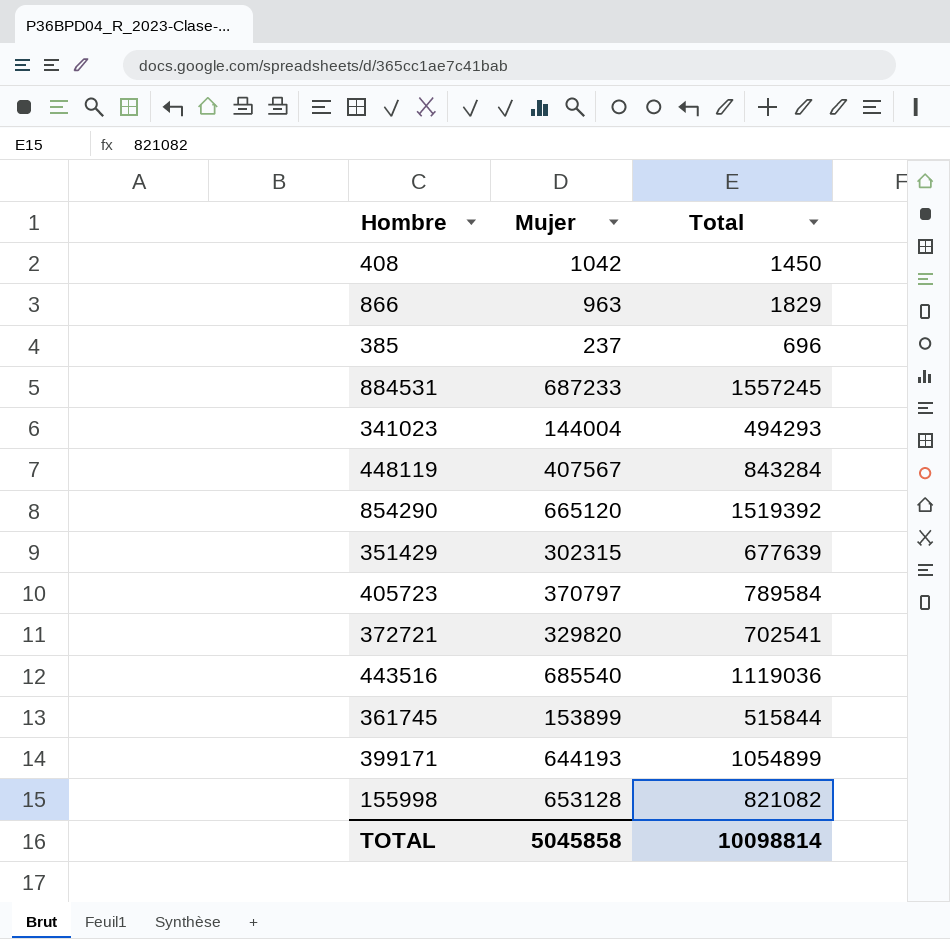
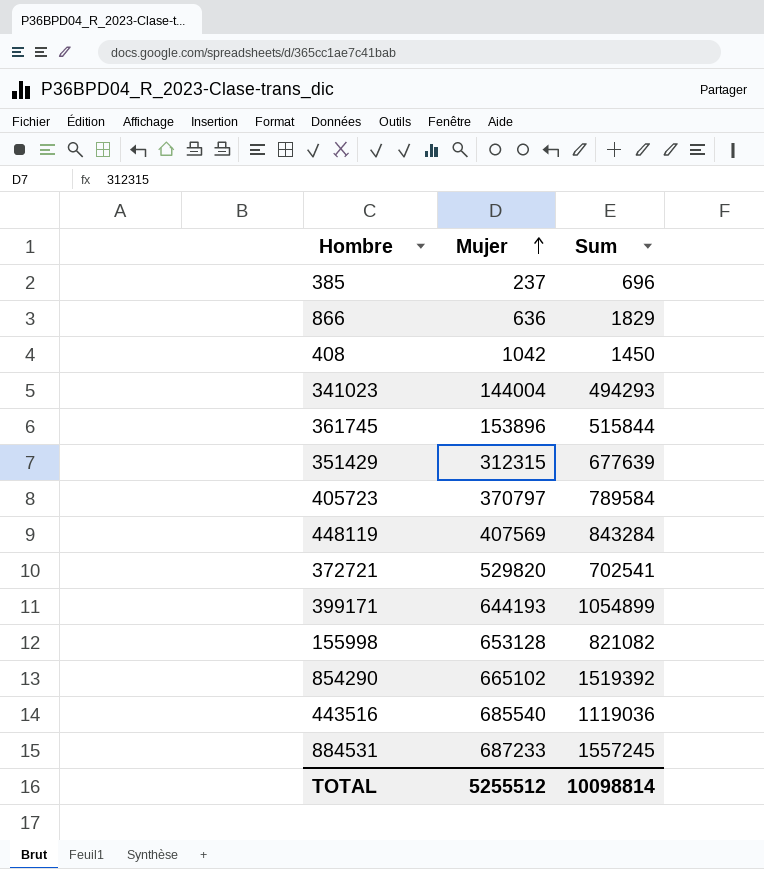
row order: none -> Mujer ascending
column name: Total -> Sum
866 | Mujer: 963 -> 636
361745 | Mujer: 153899 -> 153896
351429 | Mujer: 302315 -> 312315
448119 | Mujer: 407567 -> 407569
372721 | Mujer: 329820 -> 529820
854290 | Mujer: 665120 -> 665102
TOTAL | Mujer: 5045858 -> 5255512

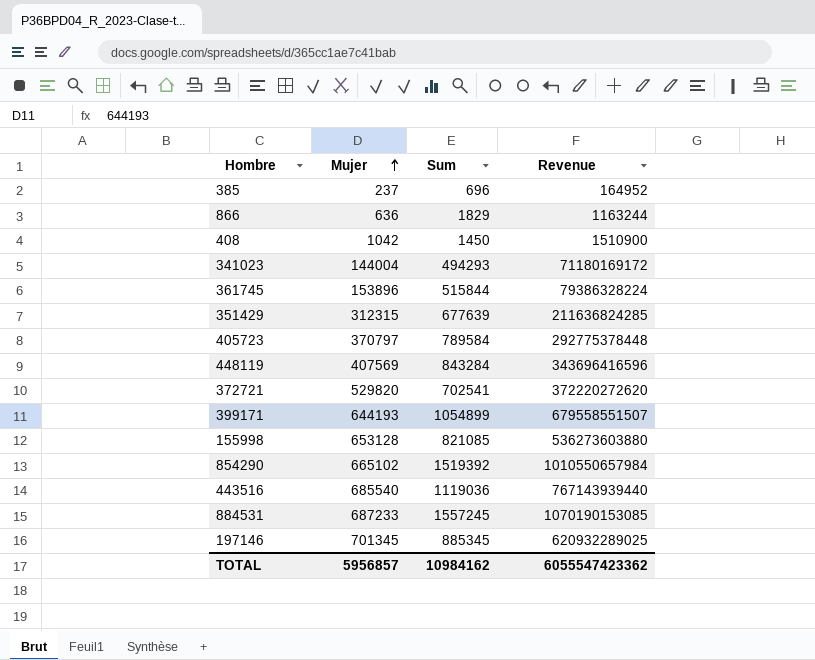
column Revenue | formula: none -> [Mujer] * [Sum]
155998 | Sum: 821082 -> 821085
row 197146: none -> 701345 | 885345 | 620932289025
TOTAL | Mujer: 5255512 -> 5956857
TOTAL | Sum: 10098814 -> 10984162

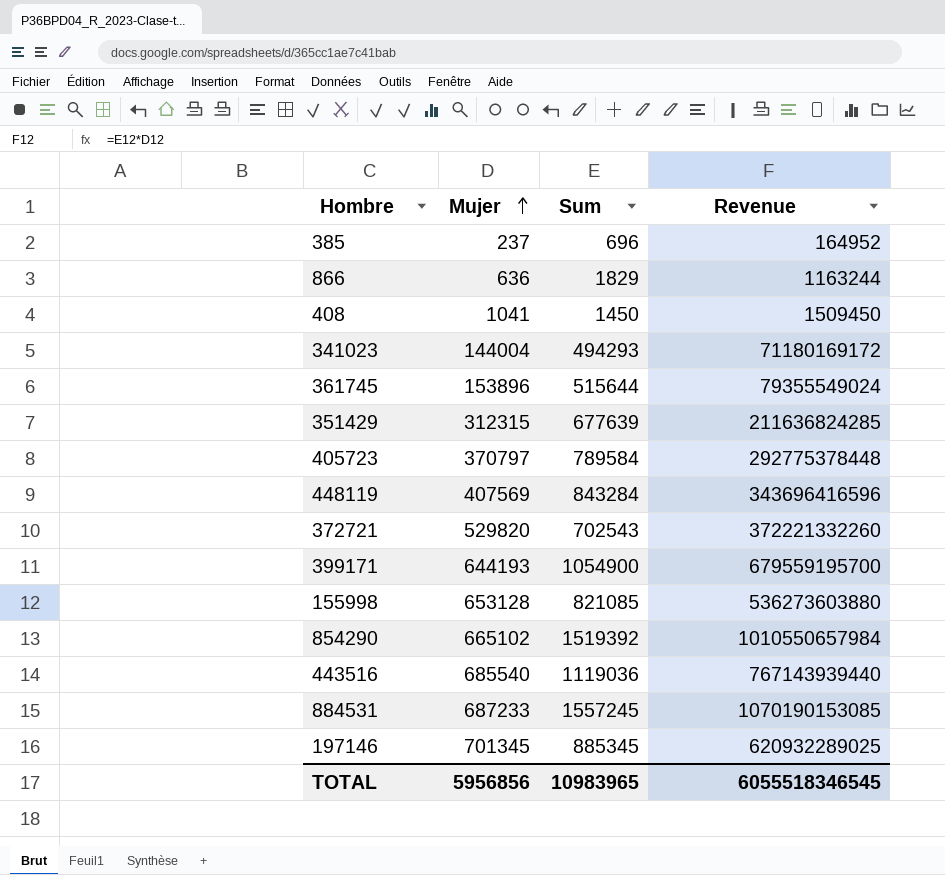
408 | Mujer: 1042 -> 1041
408 | Revenue: 1510900 -> 1509450
361745 | Sum: 515844 -> 515644
361745 | Revenue: 79386328224 -> 79355549024
372721 | Sum: 702541 -> 702543
372721 | Revenue: 372220272620 -> 372221332260
399171 | Sum: 1054899 -> 1054900
399171 | Revenue: 679558551507 -> 679559195700
TOTAL | Mujer: 5956857 -> 5956856
TOTAL | Sum: 10984162 -> 10983965
TOTAL | Revenue: 6055547423362 -> 6055518346545

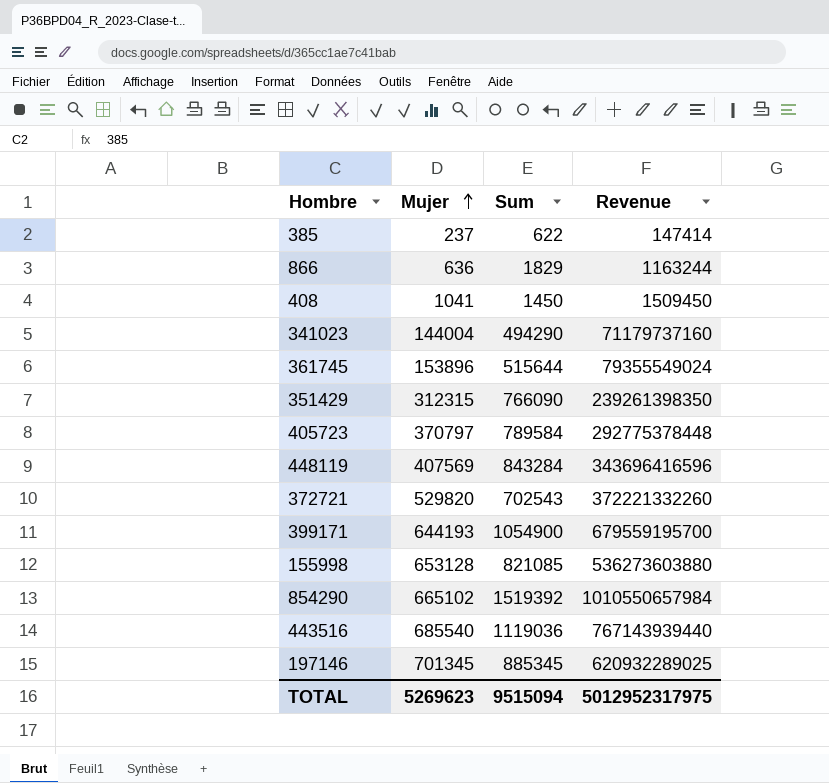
row 884531: 687233 | 1557245 | 1070190153085 -> none
385 | Sum: 696 -> 622
385 | Revenue: 164952 -> 147414
341023 | Sum: 494293 -> 494290
341023 | Revenue: 71180169172 -> 71179737160
351429 | Sum: 677639 -> 766090
351429 | Revenue: 211636824285 -> 239261398350
TOTAL | Mujer: 5956856 -> 5269623
TOTAL | Sum: 10983965 -> 9515094
TOTAL | Revenue: 6055518346545 -> 5012952317975

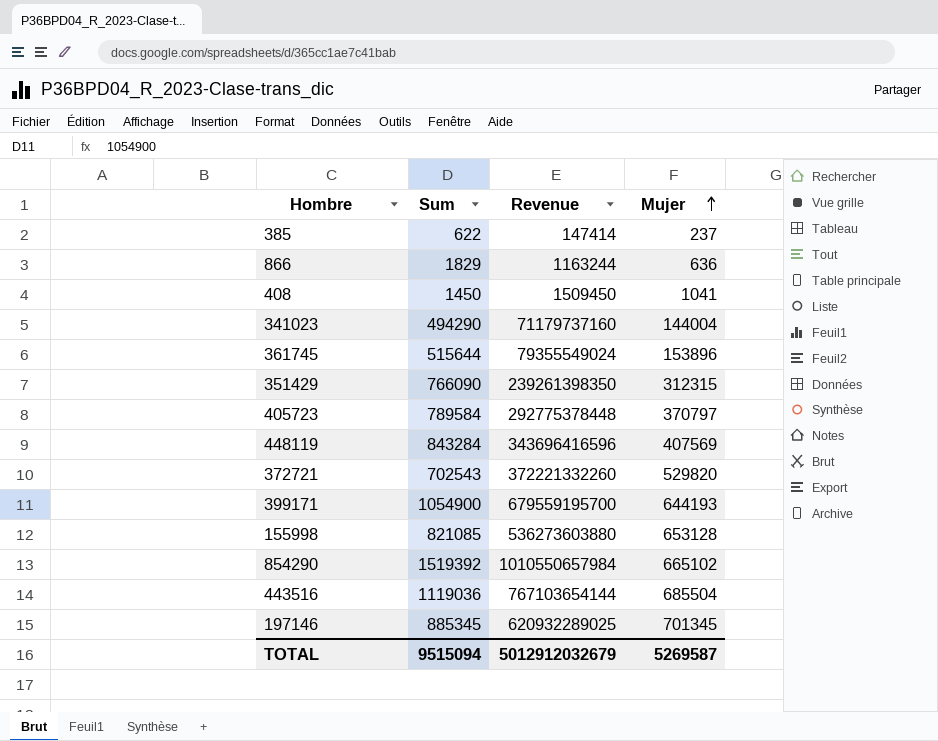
column Mujer | position: 2 -> 4
443516 | Revenue: 767143939440 -> 767103654144
443516 | Mujer: 685540 -> 685504
TOTAL | Revenue: 5012952317975 -> 5012912032679
TOTAL | Mujer: 5269623 -> 5269587

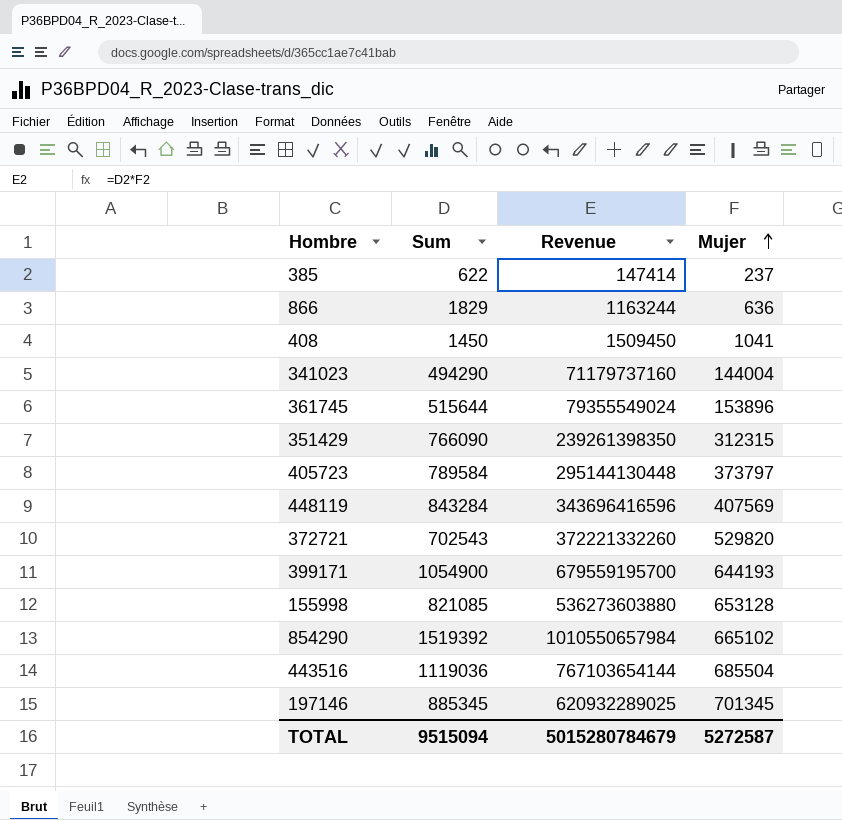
405723 | Revenue: 292775378448 -> 295144130448
405723 | Mujer: 370797 -> 373797
TOTAL | Revenue: 5012912032679 -> 5015280784679
TOTAL | Mujer: 5269587 -> 5272587

